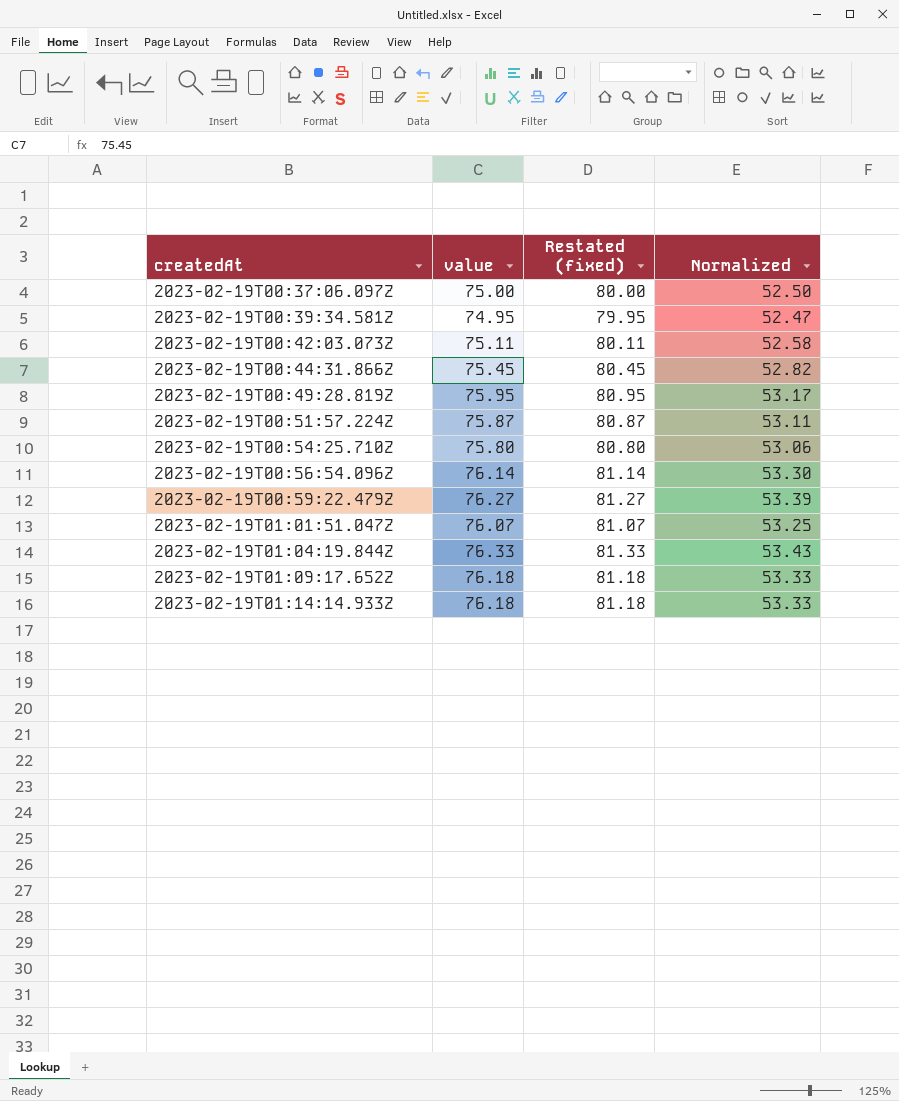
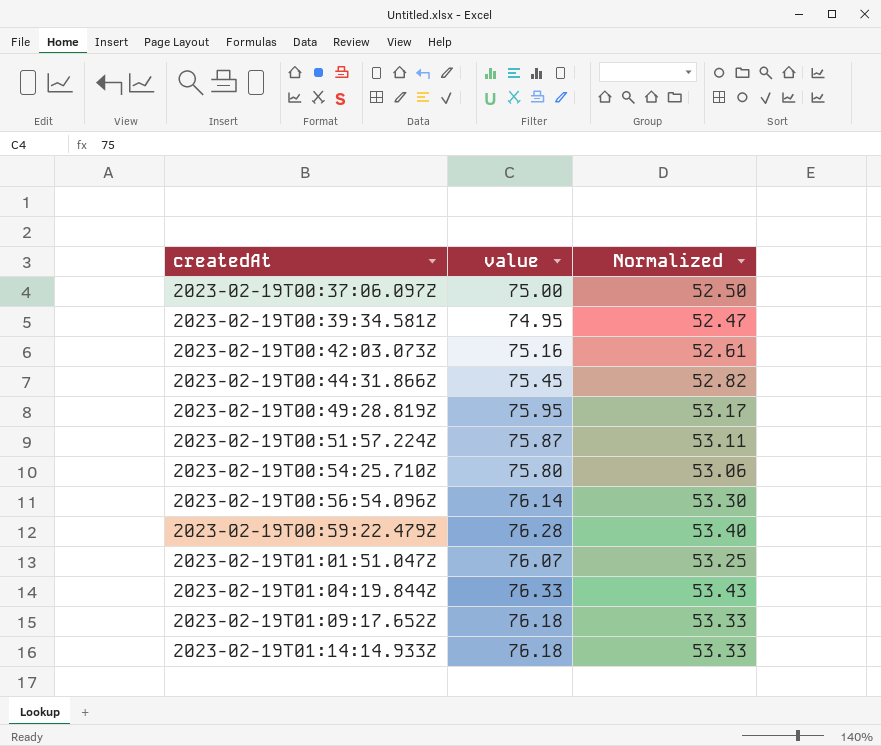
column Restated (fixed) | formula: [value] + 5 -> none
2023-02-19T00:42:03.073Z | value: 75.11 -> 75.16
2023-02-19T00:42:03.073Z | Normalized: 52.58 -> 52.61
2023-02-19T00:59:22.479Z | value: 76.27 -> 76.28
2023-02-19T00:59:22.479Z | Normalized: 53.39 -> 53.40

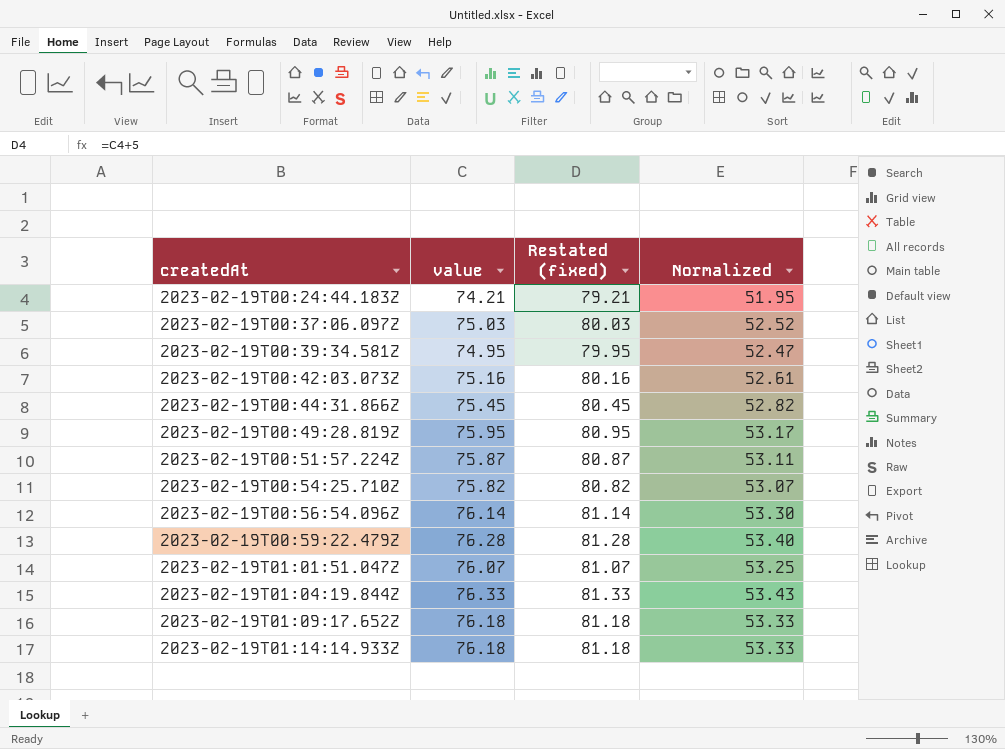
column Restated (fixed) | formula: none -> [value] + 5
row 2023-02-19T00:24:44.183Z: none -> 74.21 | 79.21 | 51.95
2023-02-19T00:37:06.097Z | value: 75.00 -> 75.03
2023-02-19T00:37:06.097Z | Normalized: 52.50 -> 52.52
2023-02-19T00:54:25.710Z | value: 75.80 -> 75.82
2023-02-19T00:54:25.710Z | Normalized: 53.06 -> 53.07

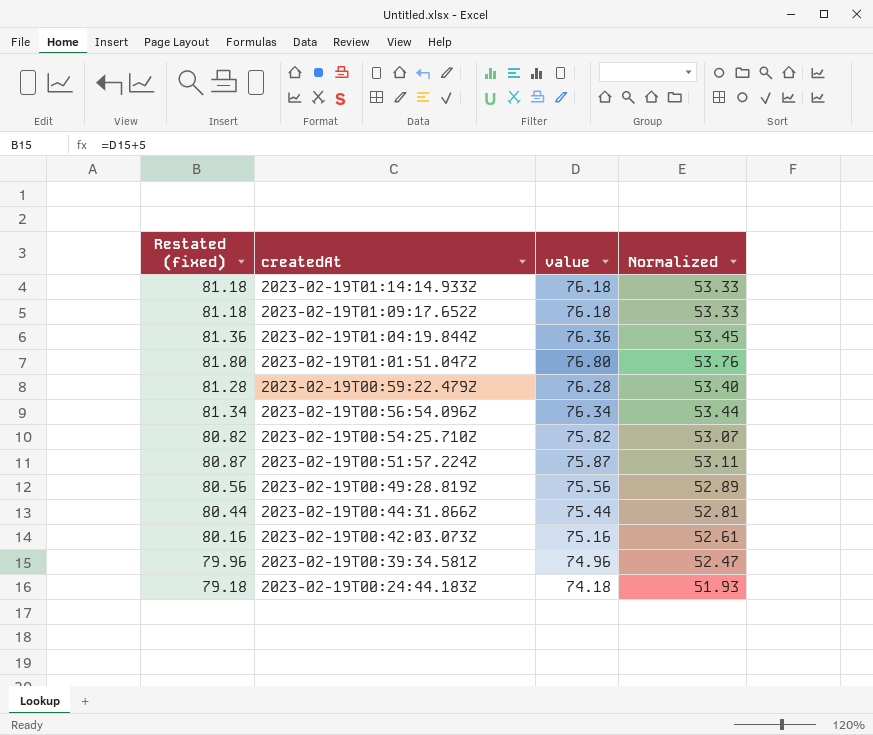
row order: createdAt ascending -> createdAt descending
column Restated (fixed) | position: 3 -> 1
row 2023-02-19T00:37:06.097Z: 75.03 | 80.03 | 52.52 -> none
2023-02-19T01:04:19.844Z | Restated (fixed): 81.33 -> 81.36
2023-02-19T01:04:19.844Z | value: 76.33 -> 76.36
2023-02-19T01:04:19.844Z | Normalized: 53.43 -> 53.45
2023-02-19T01:01:51.047Z | Restated (fixed): 81.07 -> 81.80
2023-02-19T01:01:51.047Z | value: 76.07 -> 76.80
2023-02-19T01:01:51.047Z | Normalized: 53.25 -> 53.76
2023-02-19T00:56:54.096Z | Restated (fixed): 81.14 -> 81.34
2023-02-19T00:56:54.096Z | value: 76.14 -> 76.34
2023-02-19T00:56:54.096Z | Normalized: 53.30 -> 53.44
2023-02-19T00:49:28.819Z | Restated (fixed): 80.95 -> 80.56
2023-02-19T00:49:28.819Z | value: 75.95 -> 75.56
2023-02-19T00:49:28.819Z | Normalized: 53.17 -> 52.89
2023-02-19T00:44:31.866Z | Restated (fixed): 80.45 -> 80.44
2023-02-19T00:44:31.866Z | value: 75.45 -> 75.44
2023-02-19T00:44:31.866Z | Normalized: 52.82 -> 52.81
2023-02-19T00:39:34.581Z | Restated (fixed): 79.95 -> 79.96
2023-02-19T00:39:34.581Z | value: 74.95 -> 74.96
2023-02-19T00:24:44.183Z | Restated (fixed): 79.21 -> 79.18
2023-02-19T00:24:44.183Z | value: 74.21 -> 74.18
2023-02-19T00:24:44.183Z | Normalized: 51.95 -> 51.93

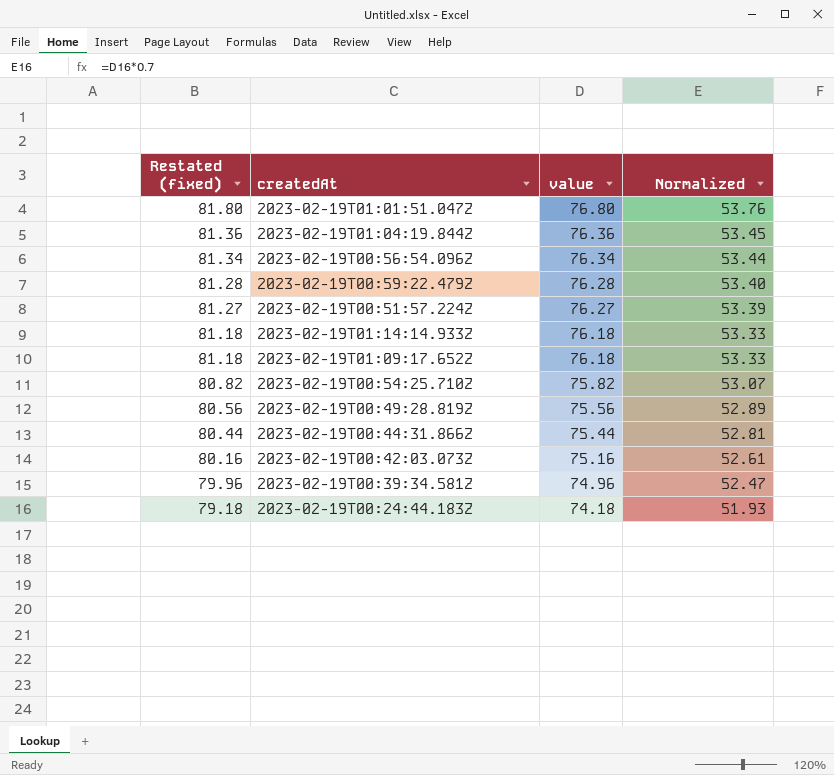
row order: createdAt descending -> Restated (fixed) descending
2023-02-19T00:51:57.224Z | Restated (fixed): 80.87 -> 81.27
2023-02-19T00:51:57.224Z | value: 75.87 -> 76.27
2023-02-19T00:51:57.224Z | Normalized: 53.11 -> 53.39

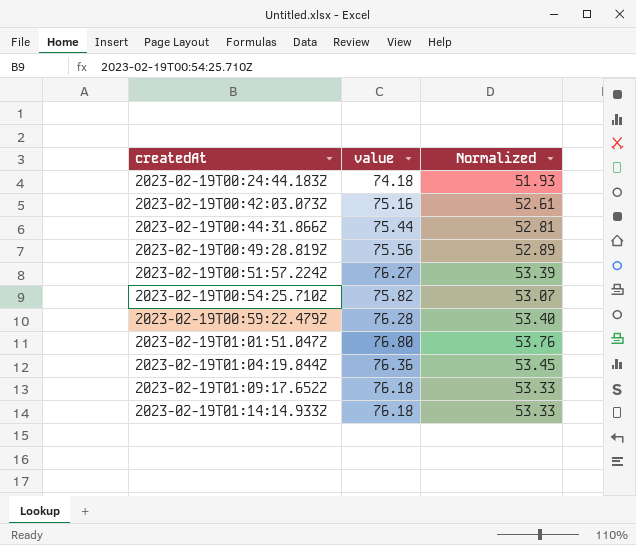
row order: Restated (fixed) descending -> createdAt ascending
column Restated (fixed) | formula: [value] + 5 -> none
row 2023-02-19T00:56:54.096Z: 81.34 | 76.34 | 53.44 -> none
row 2023-02-19T00:39:34.581Z: 79.96 | 74.96 | 52.47 -> none

